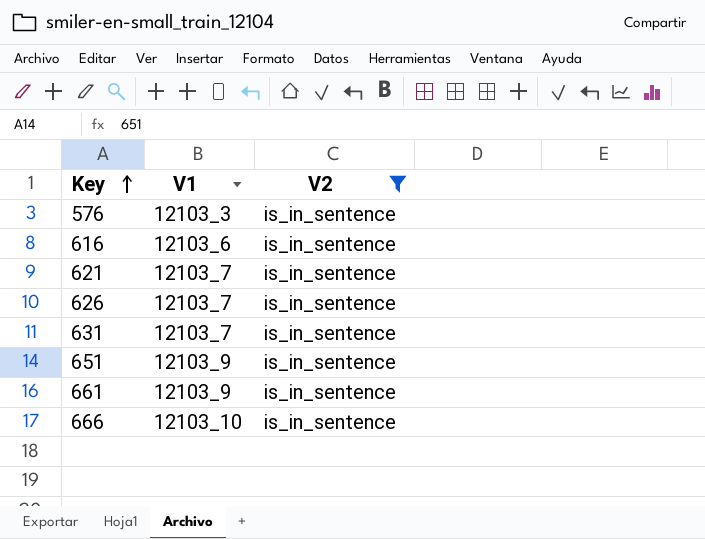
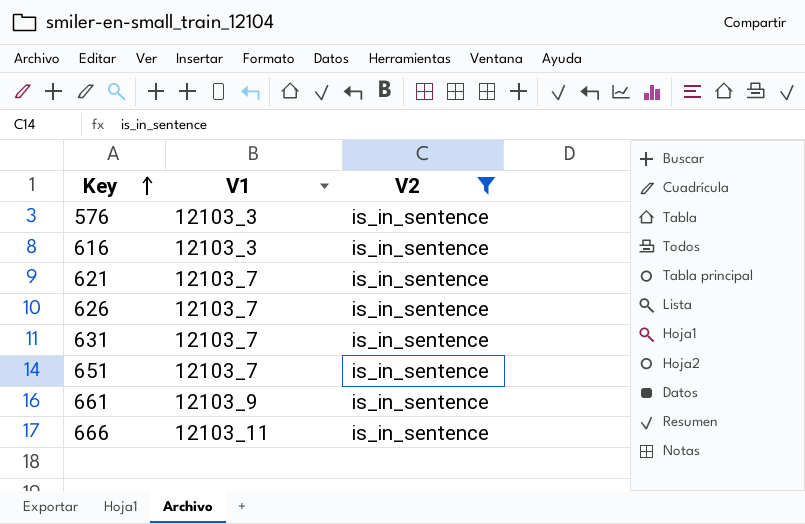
616 | V1: 12103_6 -> 12103_3
651 | V1: 12103_9 -> 12103_7
666 | V1: 12103_10 -> 12103_11

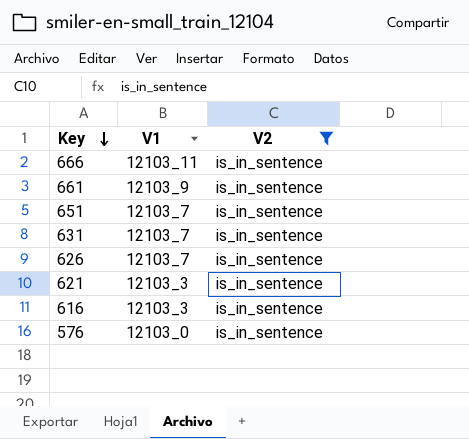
row order: Key ascending -> Key descending
621 | V1: 12103_7 -> 12103_3
576 | V1: 12103_3 -> 12103_0

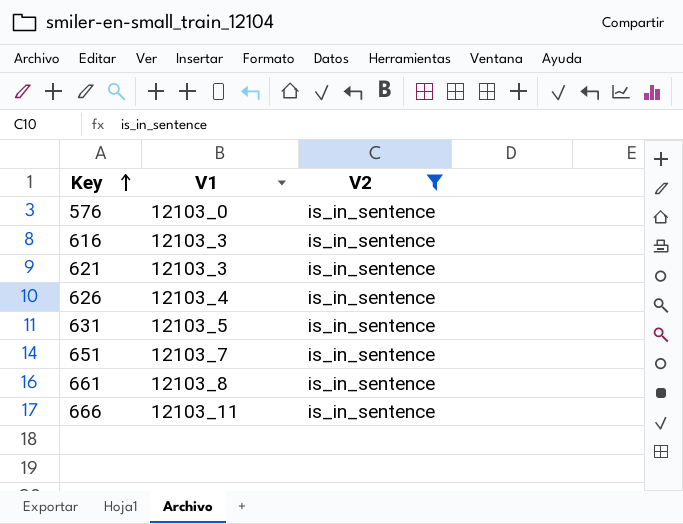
row order: Key descending -> Key ascending
626 | V1: 12103_7 -> 12103_4
631 | V1: 12103_7 -> 12103_5
661 | V1: 12103_9 -> 12103_8

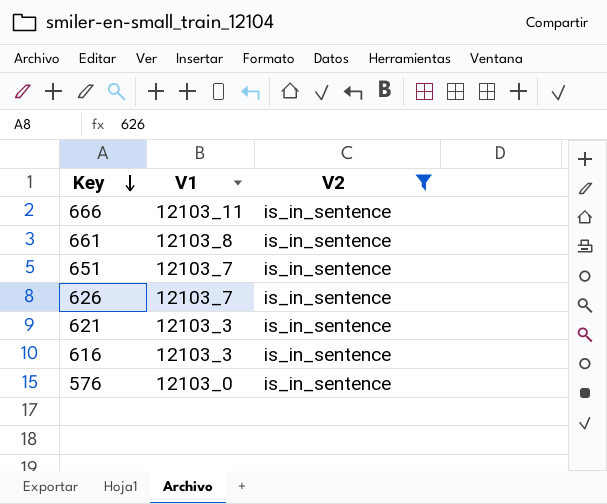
row order: Key ascending -> Key descending
row 631: 12103_5 | is_in_sentence -> none
626 | V1: 12103_4 -> 12103_7

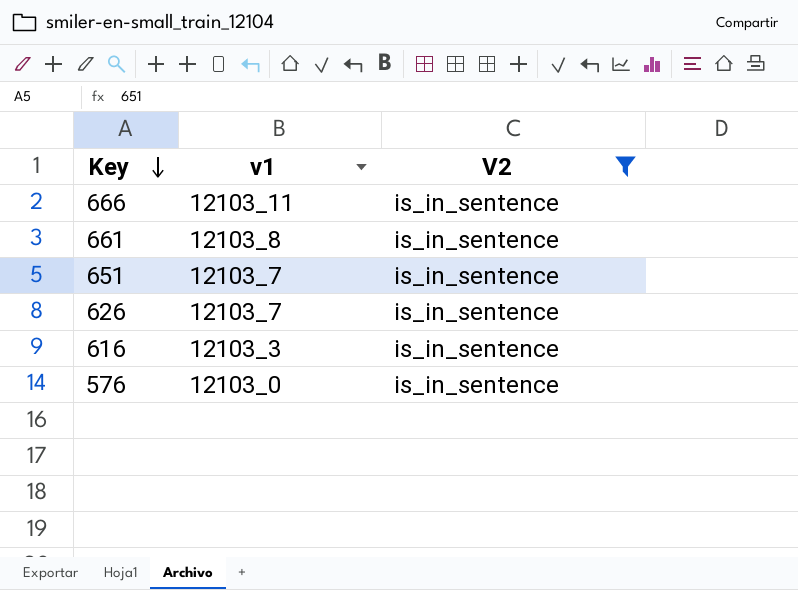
column name: V1 -> v1
row 621: 12103_3 | is_in_sentence -> none

